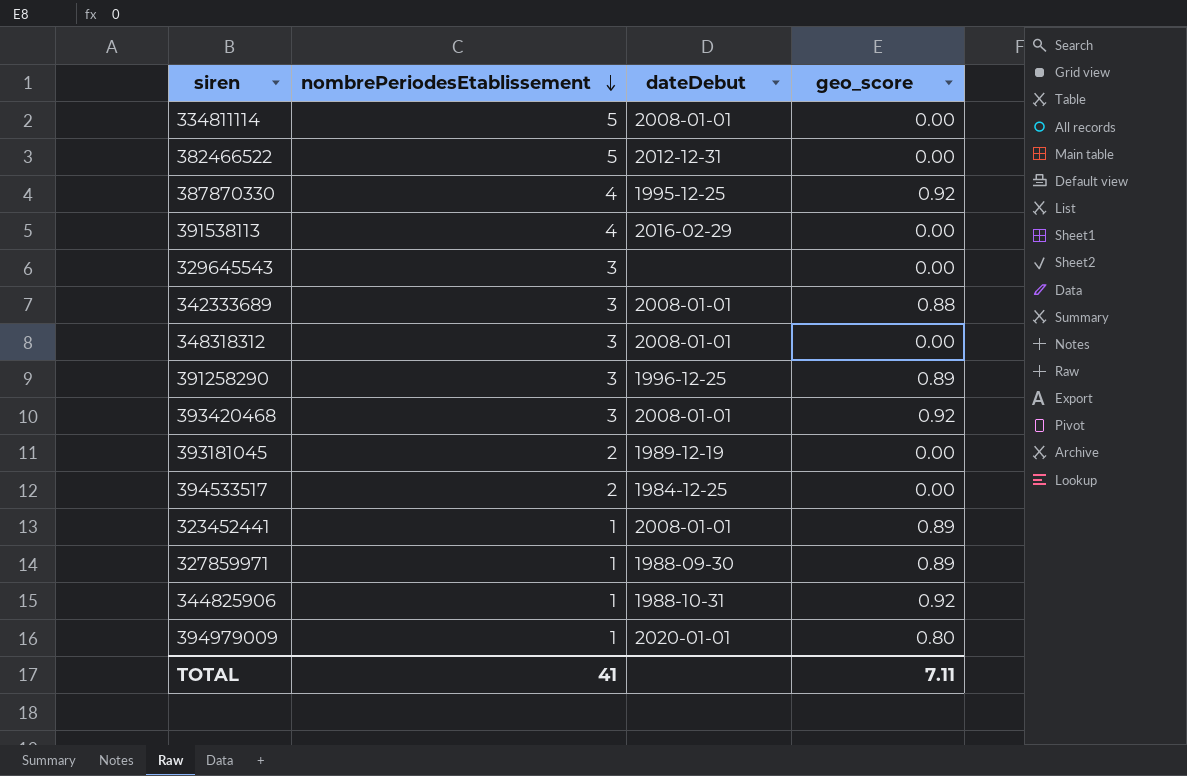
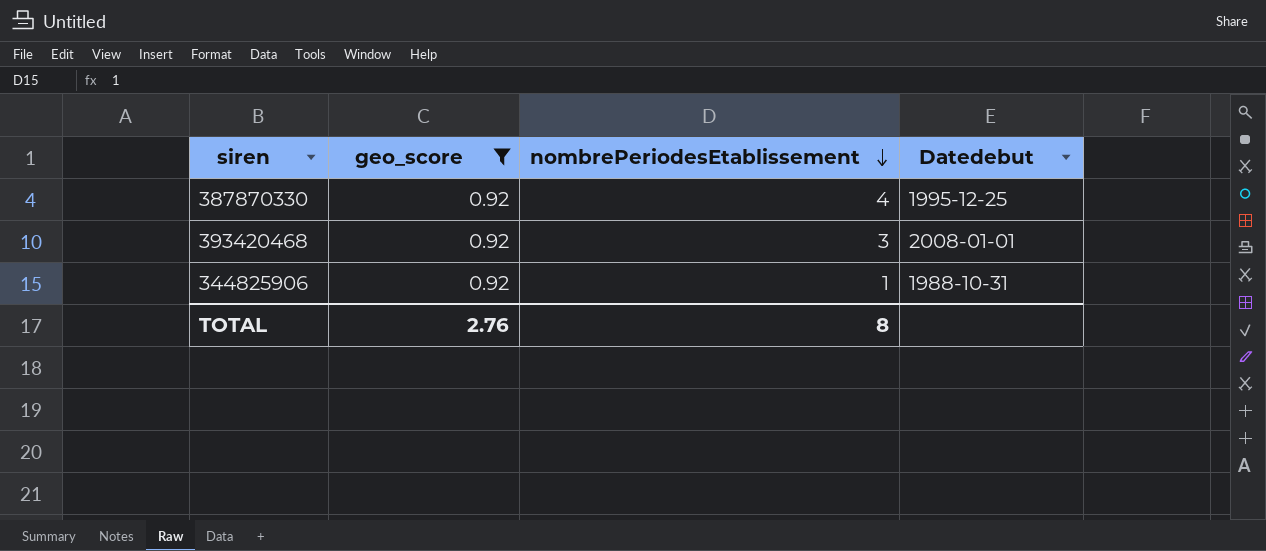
filter: none -> geo_score = 0.92
column geo_score | position: 4 -> 2
column name: dateDebut -> Datedebut
TOTAL | geo_score: 7.11 -> 2.76
TOTAL | nombrePeriodesEtablissement: 41 -> 8

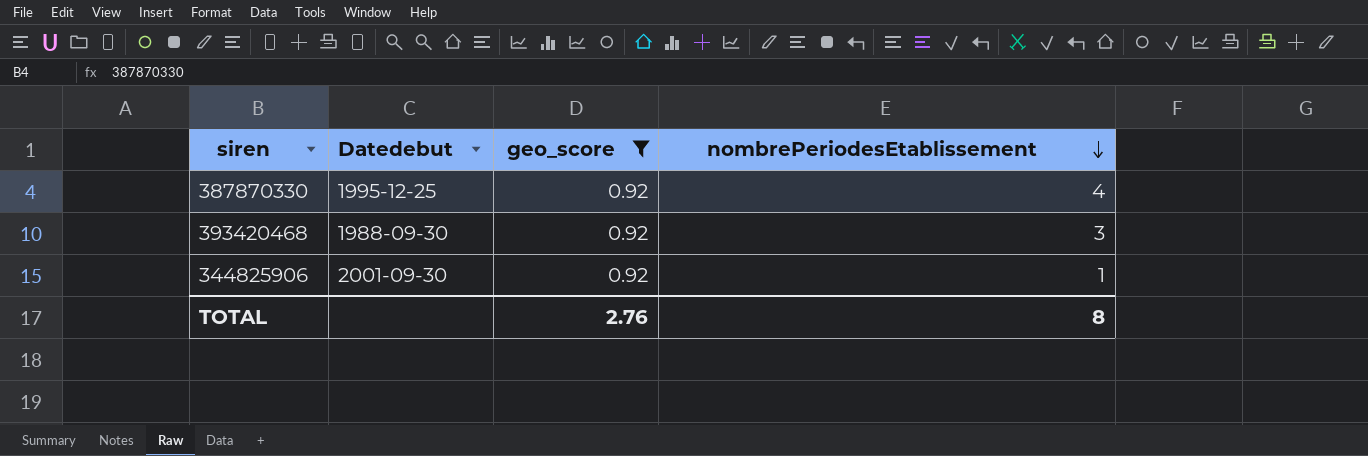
column Datedebut | position: 4 -> 2
393420468 | Datedebut: 2008-01-01 -> 1988-09-30
344825906 | Datedebut: 1988-10-31 -> 2001-09-30

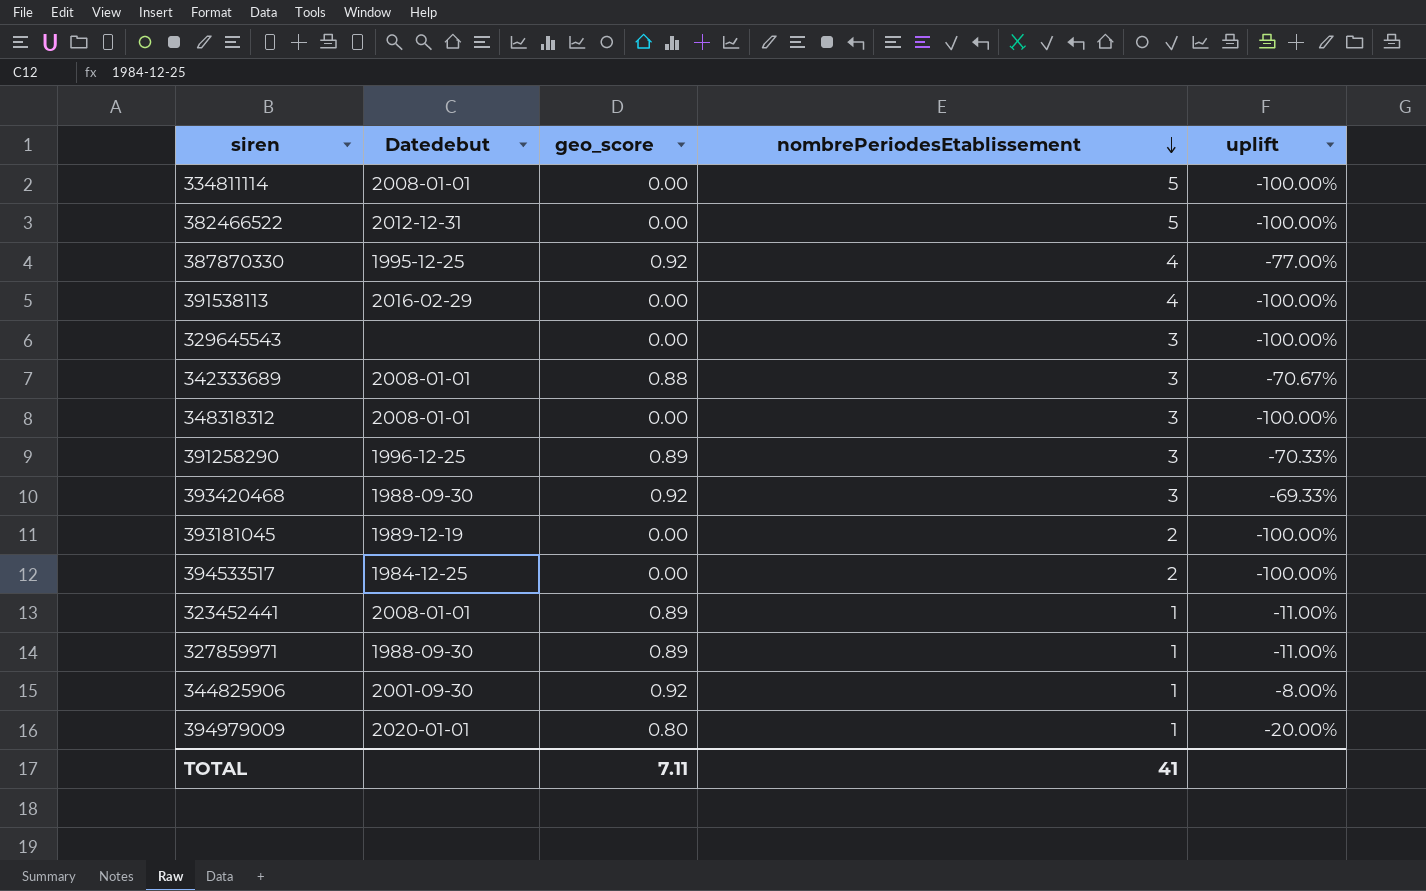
filter: geo_score = 0.92 -> none
column uplift | formula: none -> ([geo_score] - [nombrePeriodesEtablissement]) / [nombrePeriodesEtablissement]
TOTAL | geo_score: 2.76 -> 7.11
TOTAL | nombrePeriodesEtablissement: 8 -> 41

